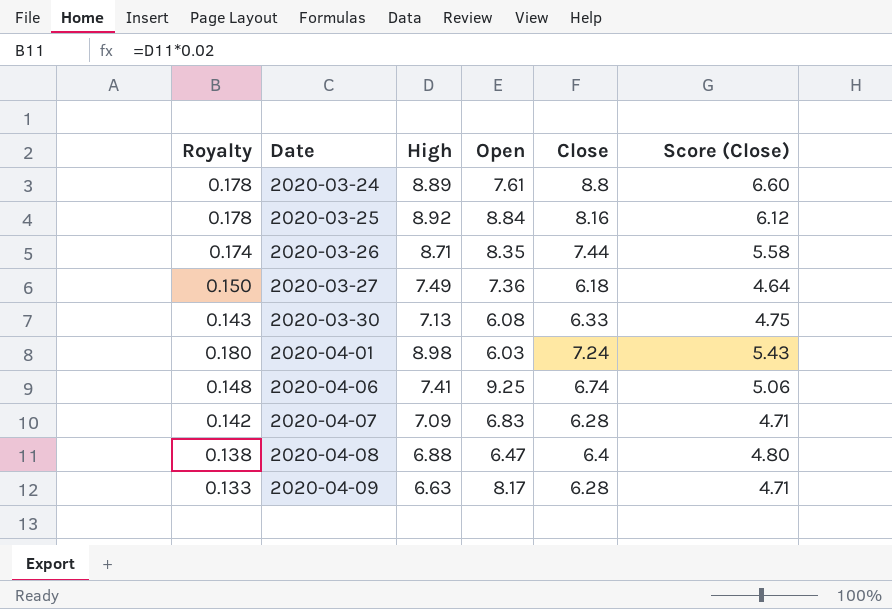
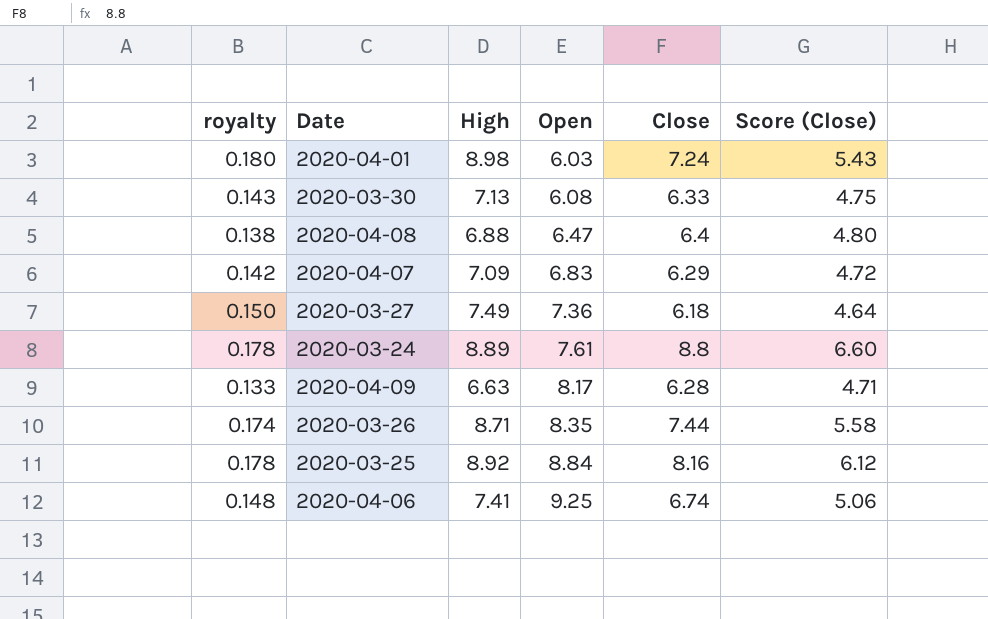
row order: Date ascending -> Open ascending
column name: Royalty -> royalty
2020-04-07 | Close: 6.28 -> 6.29
2020-04-07 | Score (Close): 4.71 -> 4.72

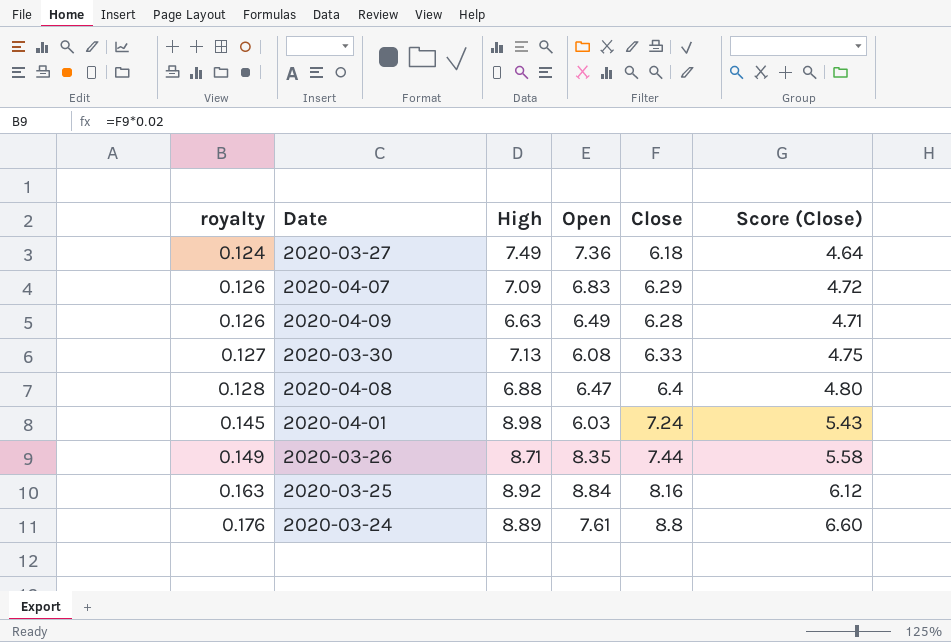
row order: Open ascending -> royalty ascending
column royalty | formula: [High] * 0.02 -> [Close] * 0.02
row 2020-04-06: 0.148 | 7.41 | 9.25 | 6.74 | 5.06 -> none
2020-04-09 | Open: 8.17 -> 6.49

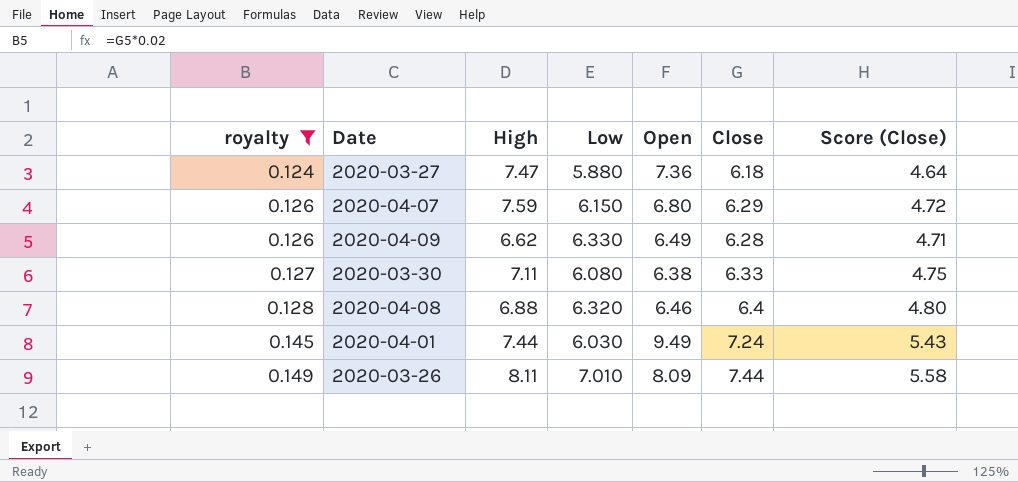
filter: none -> royalty <= 0.149
column Low | position: none -> 4
2020-03-27 | High: 7.49 -> 7.47
2020-04-07 | High: 7.09 -> 7.59
2020-04-07 | Open: 6.83 -> 6.80
2020-04-09 | High: 6.63 -> 6.62
2020-03-30 | High: 7.13 -> 7.11
2020-03-30 | Open: 6.08 -> 6.38
2020-04-08 | Open: 6.47 -> 6.46
2020-04-01 | High: 8.98 -> 7.44
2020-04-01 | Open: 6.03 -> 9.49
2020-03-26 | High: 8.71 -> 8.11
2020-03-26 | Open: 8.35 -> 8.09

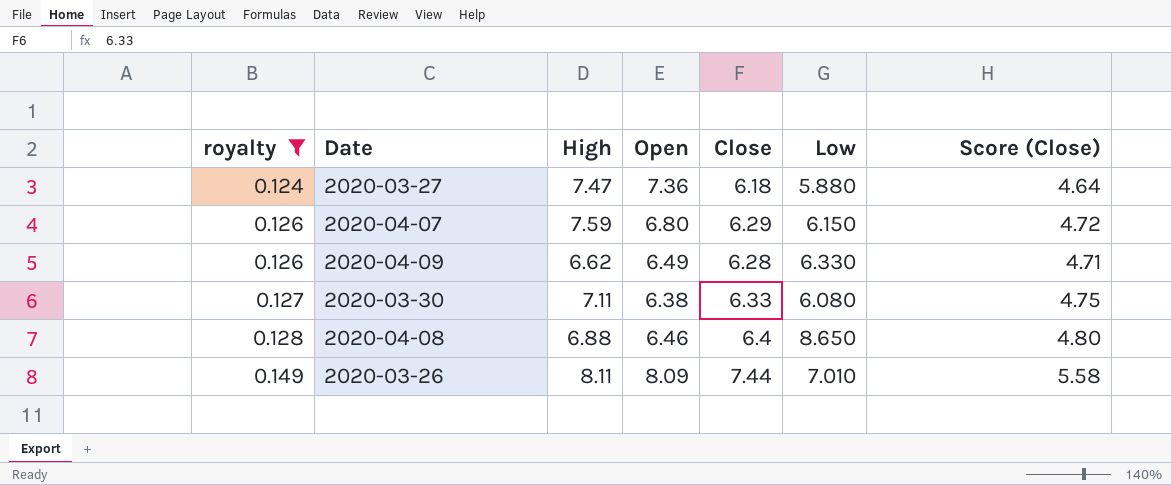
column Low | position: 4 -> 6
row 2020-04-01: 0.145 | 7.44 | 6.030 | 9.49 | 7.24 | 5.43 -> none
2020-04-08 | Low: 6.320 -> 8.650

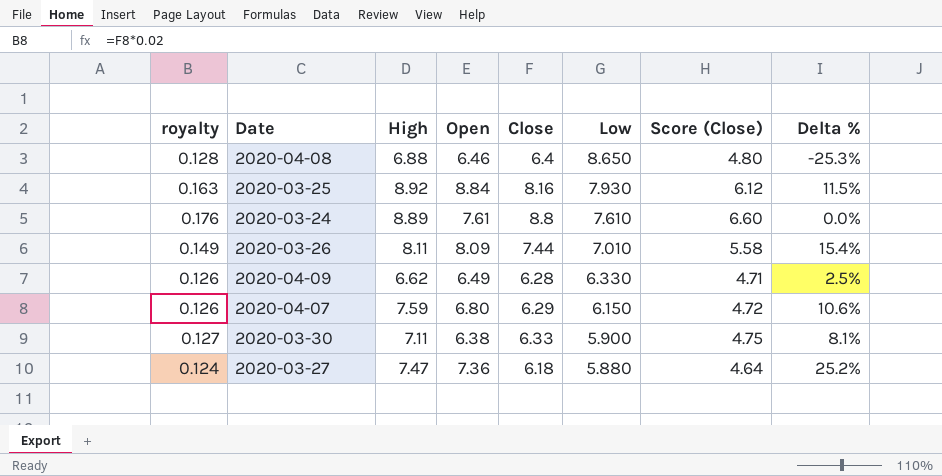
filter: royalty <= 0.149 -> none
row order: royalty ascending -> Low descending
column Delta % | formula: none -> ([Open] - [Low]) / [Low]
2020-03-30 | Low: 6.080 -> 5.900

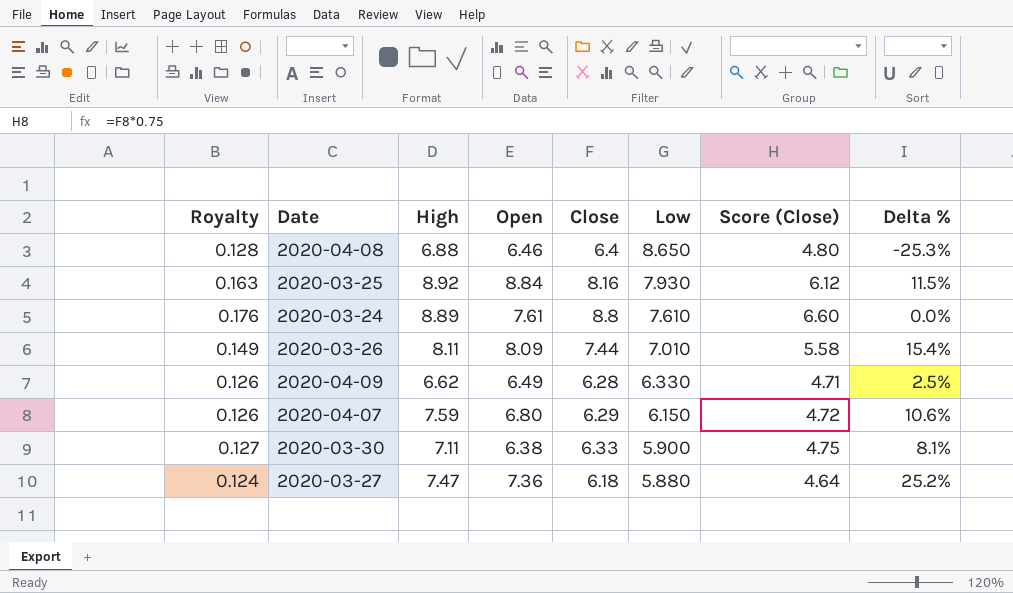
column name: royalty -> Royalty

